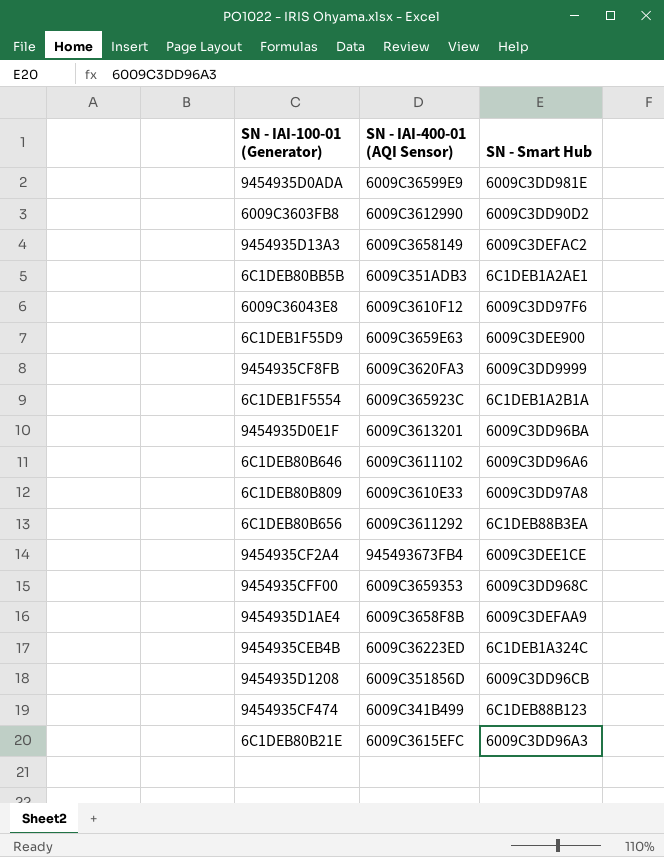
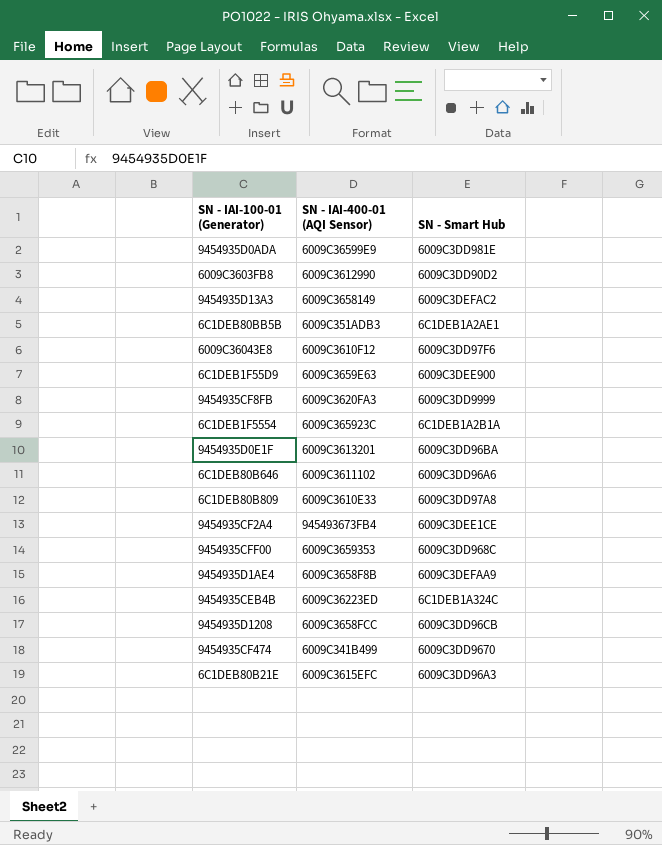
row 6C1DEB80B656: 6009C3611292 | 6C1DEB88B3EA -> none
9454935D1208 | SN - IAI-400-01 (AQI Sensor): 6009C351856D -> 6009C3658FCC
9454935CF474 | SN - Smart Hub: 6C1DEB88B123 -> 6009C3DD9670

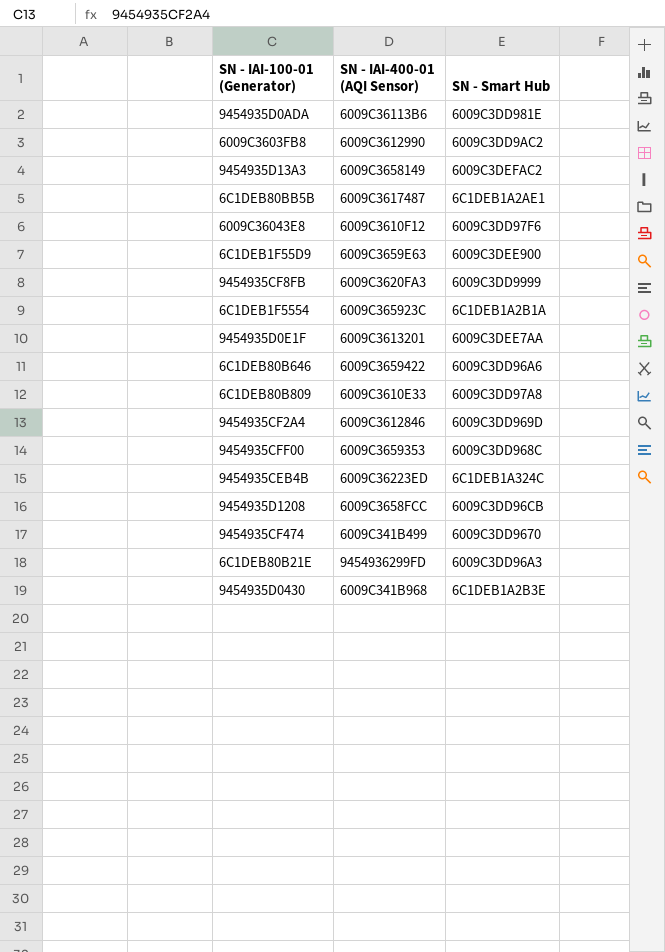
row 9454935D1AE4: 6009C3658F8B | 6009C3DEFAA9 -> none
9454935D0ADA | SN - IAI-400-01 (AQI Sensor): 6009C36599E9 -> 6009C36113B6
6009C3603FB8 | SN - Smart Hub: 6009C3DD90D2 -> 6009C3DD9AC2
6C1DEB80BB5B | SN - IAI-400-01 (AQI Sensor): 6009C351ADB3 -> 6009C3617487
9454935D0E1F | SN - Smart Hub: 6009C3DD96BA -> 6009C3DEE7AA
6C1DEB80B646 | SN - IAI-400-01 (AQI Sensor): 6009C3611102 -> 6009C3659422
9454935CF2A4 | SN - IAI-400-01 (AQI Sensor): 945493673FB4 -> 6009C3612846
9454935CF2A4 | SN - Smart Hub: 6009C3DEE1CE -> 6009C3DD969D
6C1DEB80B21E | SN - IAI-400-01 (AQI Sensor): 6009C3615EFC -> 9454936299FD
row 9454935D0430: none -> 6009C341B968 | 6C1DEB1A2B3E

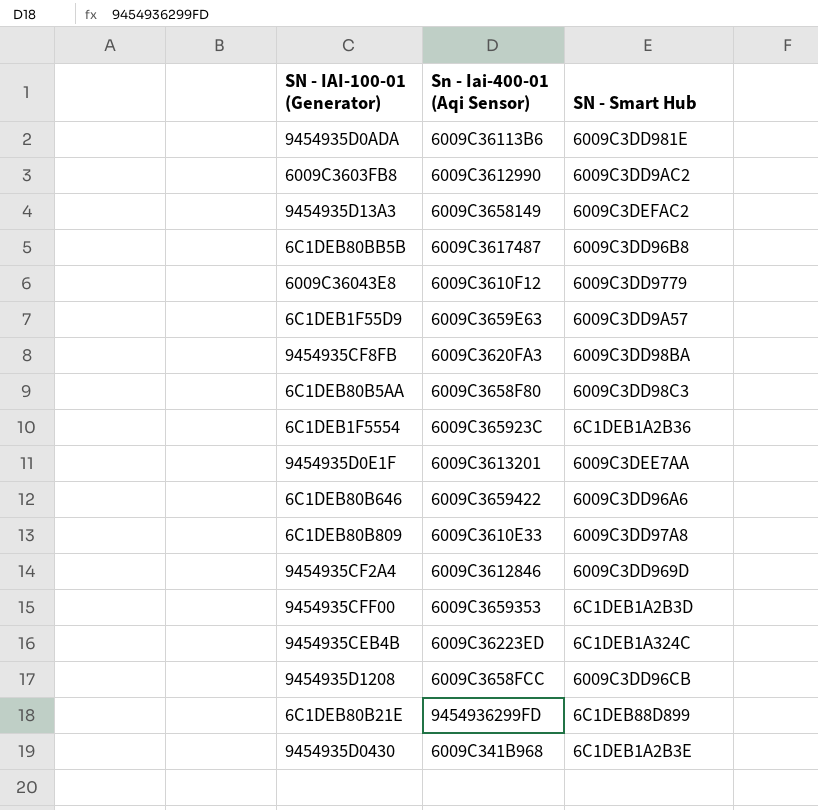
column name: SN - IAI-400-01 (AQI Sensor) -> Sn - Iai-400-01 (Aqi Sensor)
row 9454935CF474: 6009C341B499 | 6009C3DD9670 -> none
6C1DEB80BB5B | SN - Smart Hub: 6C1DEB1A2AE1 -> 6009C3DD96B8
6009C36043E8 | SN - Smart Hub: 6009C3DD97F6 -> 6009C3DD9779
6C1DEB1F55D9 | SN - Smart Hub: 6009C3DEE900 -> 6009C3DD9A57
9454935CF8FB | SN - Smart Hub: 6009C3DD9999 -> 6009C3DD98BA
row 6C1DEB80B5AA: none -> 6009C3658F80 | 6009C3DD98C3
6C1DEB1F5554 | SN - Smart Hub: 6C1DEB1A2B1A -> 6C1DEB1A2B36
9454935CFF00 | SN - Smart Hub: 6009C3DD968C -> 6C1DEB1A2B3D
6C1DEB80B21E | SN - Smart Hub: 6009C3DD96A3 -> 6C1DEB88D899

